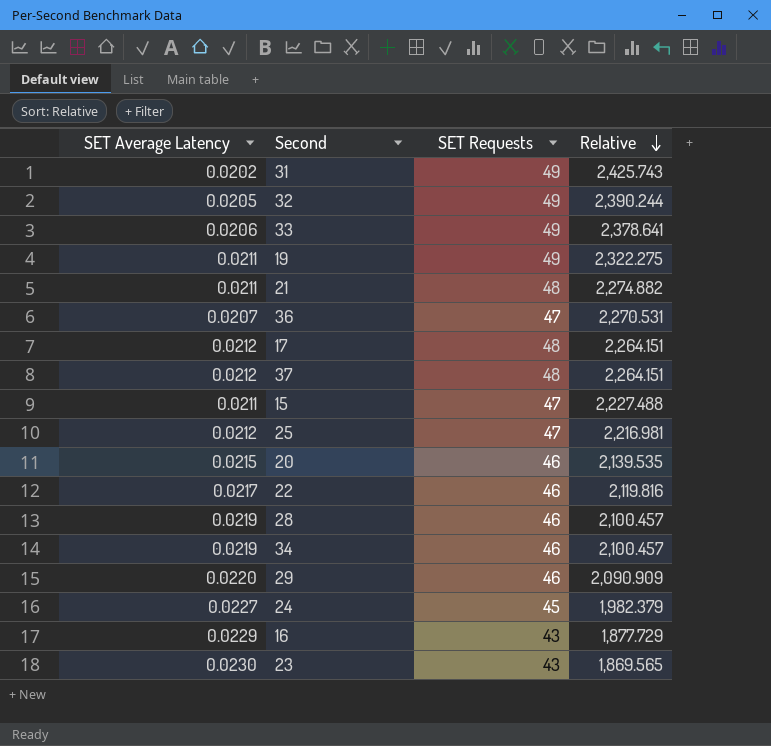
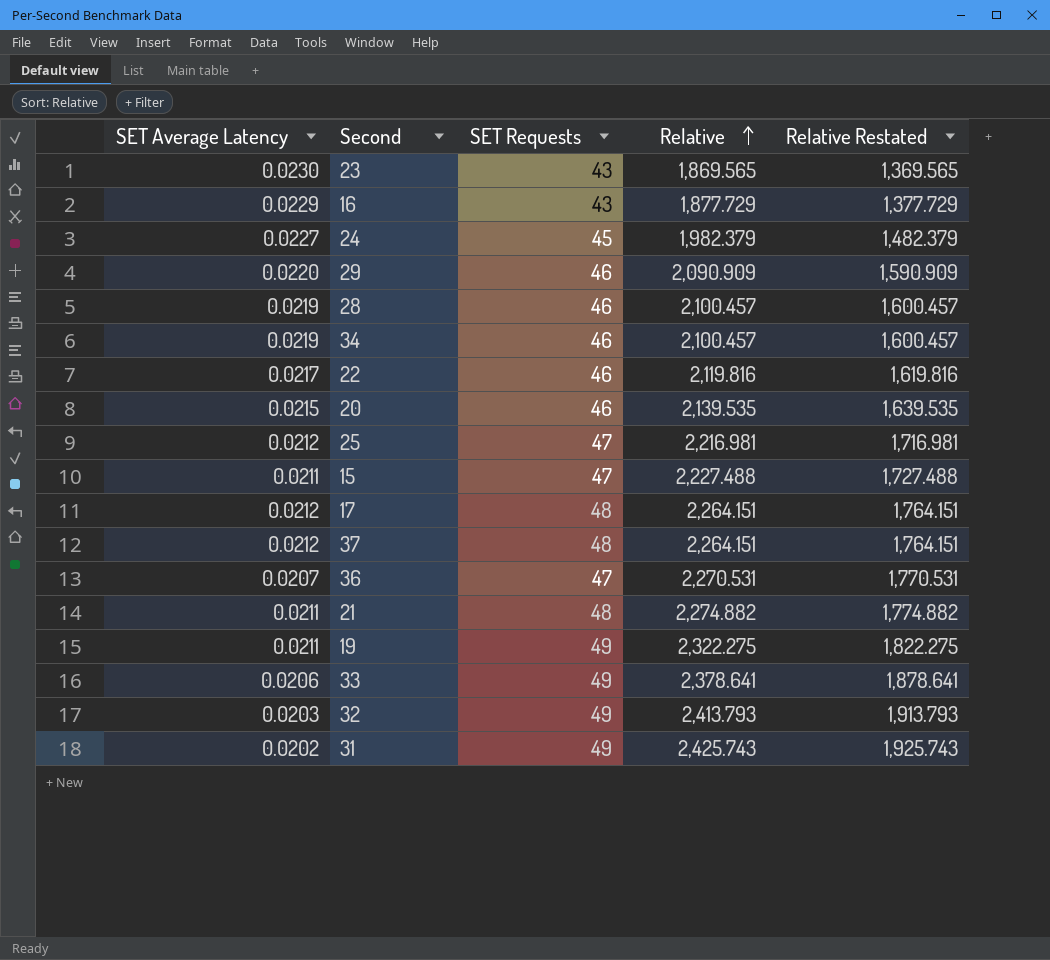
row order: Relative descending -> Relative ascending
column Relative Restated | formula: none -> [Relative] - 500
32 | SET Average Latency: 0.0205 -> 0.0203
32 | Relative: 2,390.244 -> 2,413.793

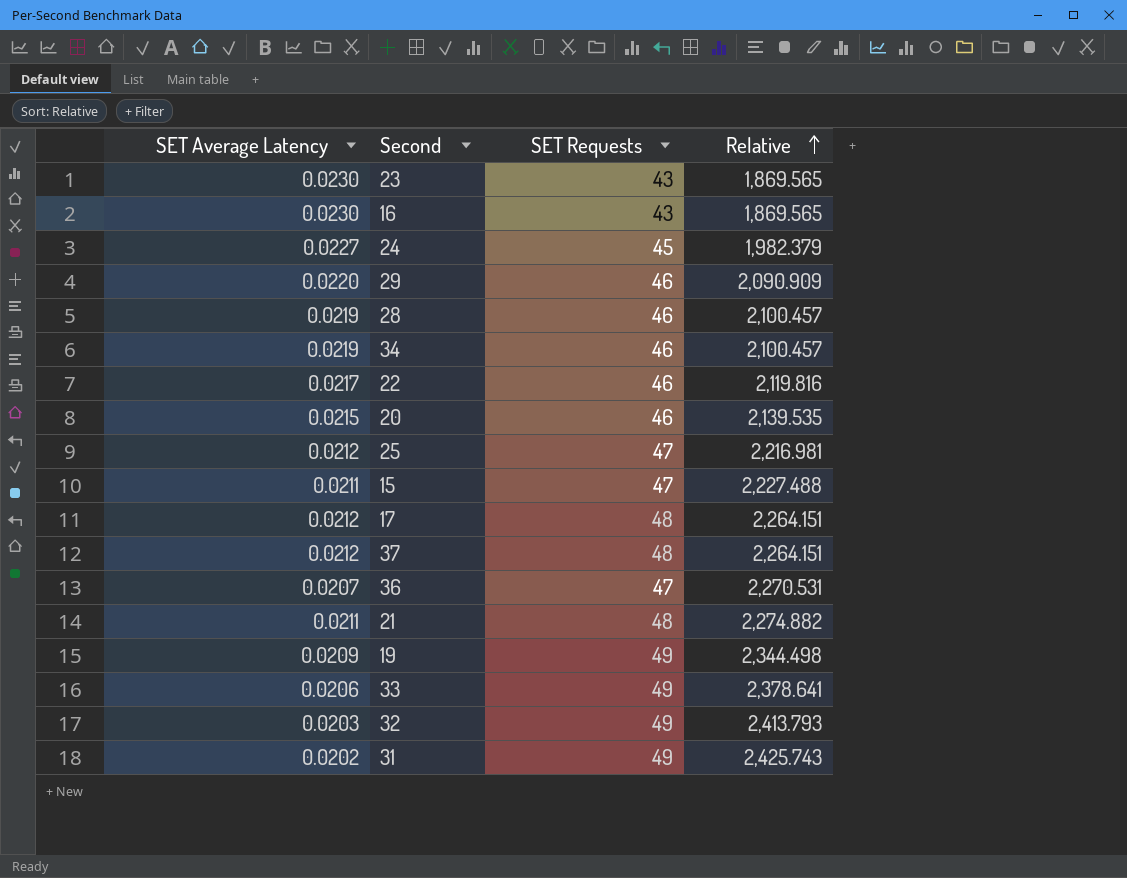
column Relative Restated | formula: [Relative] - 500 -> none
16 | SET Average Latency: 0.0229 -> 0.0230
16 | Relative: 1,877.729 -> 1,869.565
19 | SET Average Latency: 0.0211 -> 0.0209
19 | Relative: 2,322.275 -> 2,344.498

